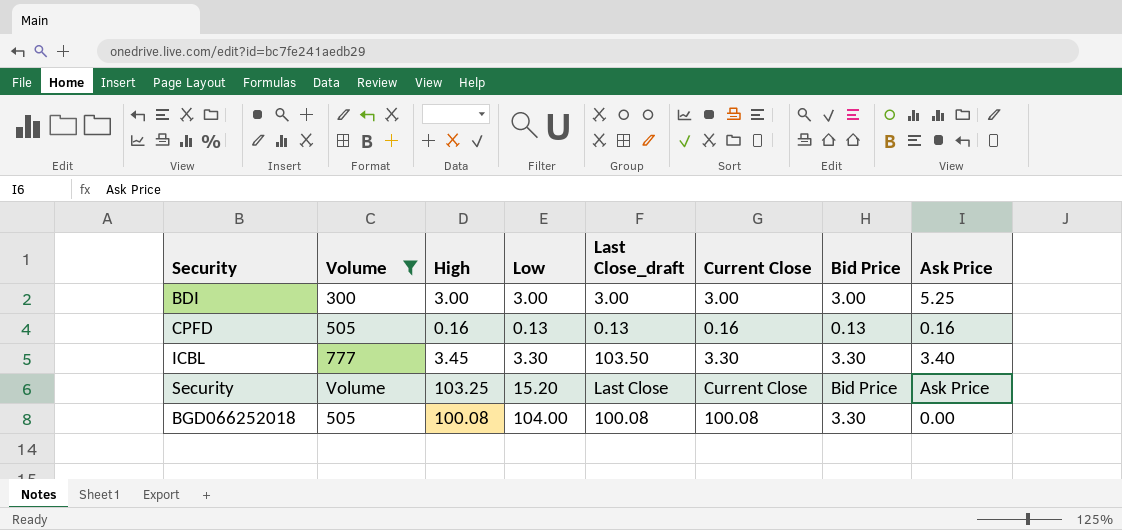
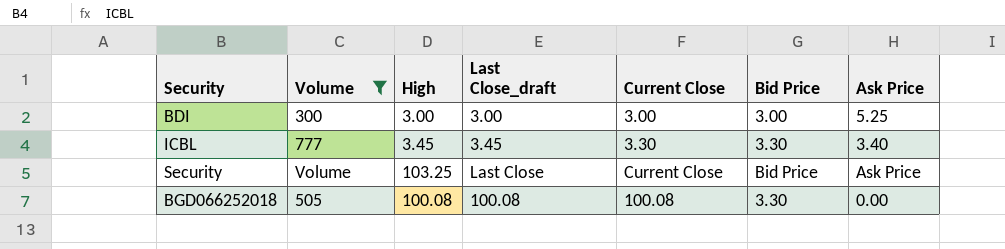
column Low | position: 4 -> none
row CPFD: 505 | 0.16 | 0.13 | 0.13 | 0.16 | 0.13 | 0.16 -> none
ICBL | Last Close_draft: 103.50 -> 3.45

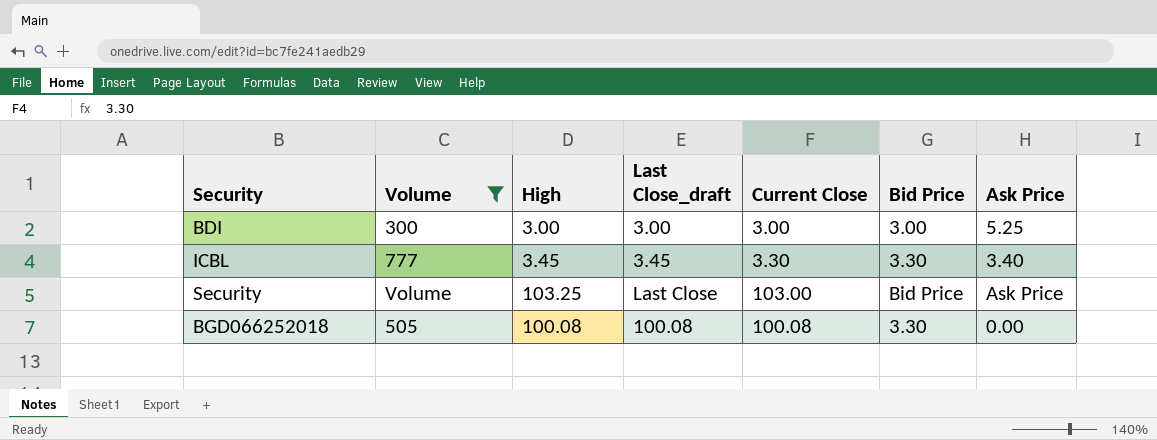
Security | Current Close: Current Close -> 103.00

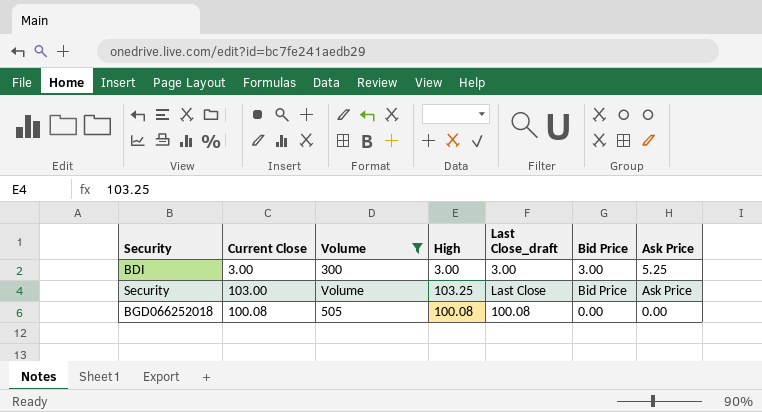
column Current Close | position: 5 -> 2
row ICBL: 777 | 3.45 | 3.45 | 3.30 | 3.30 | 3.40 -> none
BGD066252018 | Bid Price: 3.30 -> 0.00

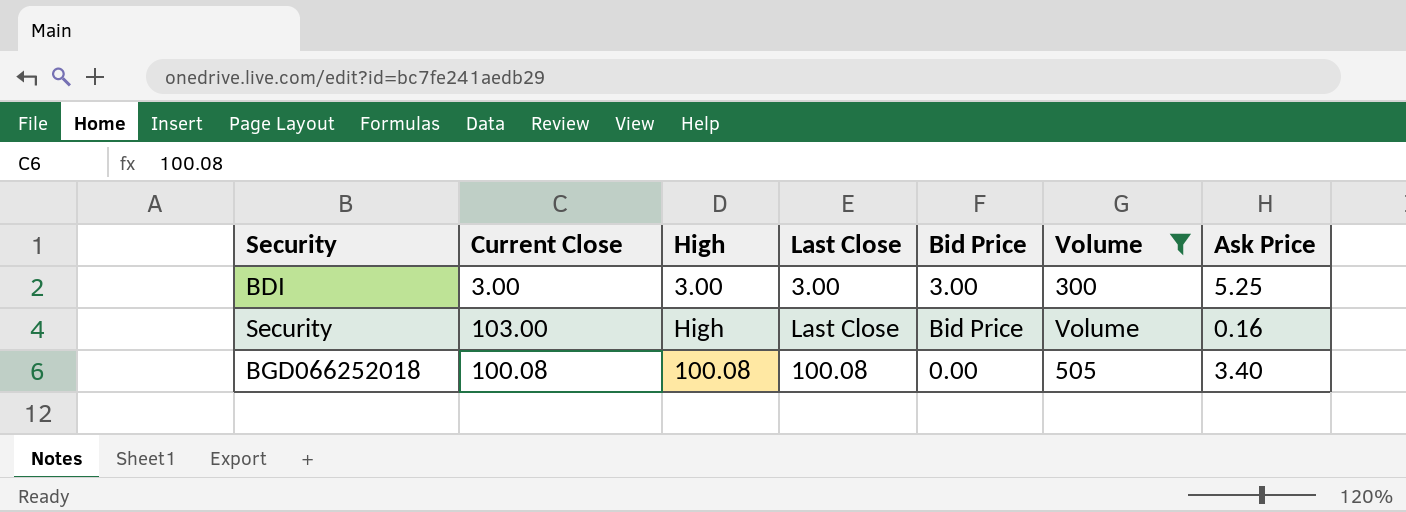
column name: Last Close_draft -> Last Close
column Volume | position: 3 -> 6
Security | High: 103.25 -> High
Security | Ask Price: Ask Price -> 0.16
BGD066252018 | Ask Price: 0.00 -> 3.40

